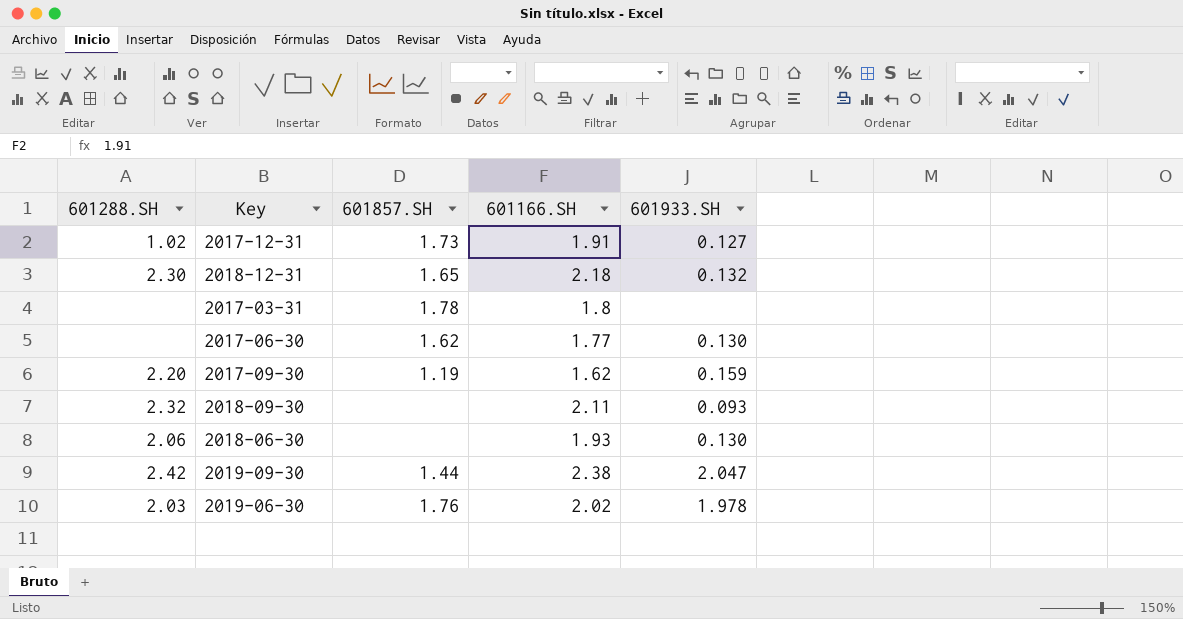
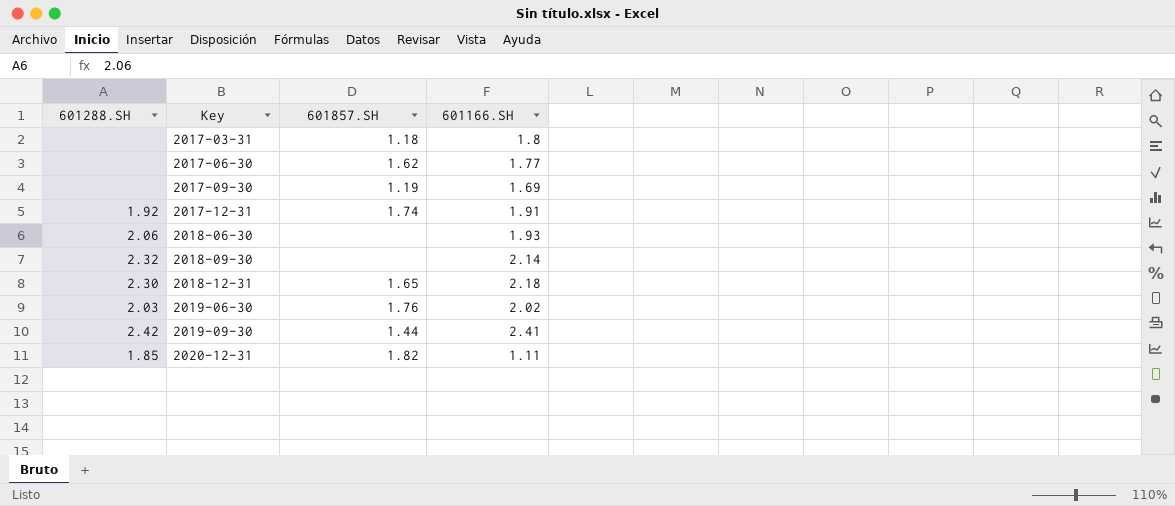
row order: none -> Key ascending
column 601933.SH | position: 5 -> none
2017-03-31 | 601857.SH: 1.78 -> 1.18
2017-09-30 | 601288.SH: 2.20 -> none
2017-09-30 | 601166.SH: 1.62 -> 1.69
2017-12-31 | 601288.SH: 1.02 -> 1.92
2017-12-31 | 601857.SH: 1.73 -> 1.74
2018-09-30 | 601166.SH: 2.11 -> 2.14
2019-09-30 | 601166.SH: 2.38 -> 2.41
row 2020-12-31: none -> 1.85 | 1.82 | 1.11

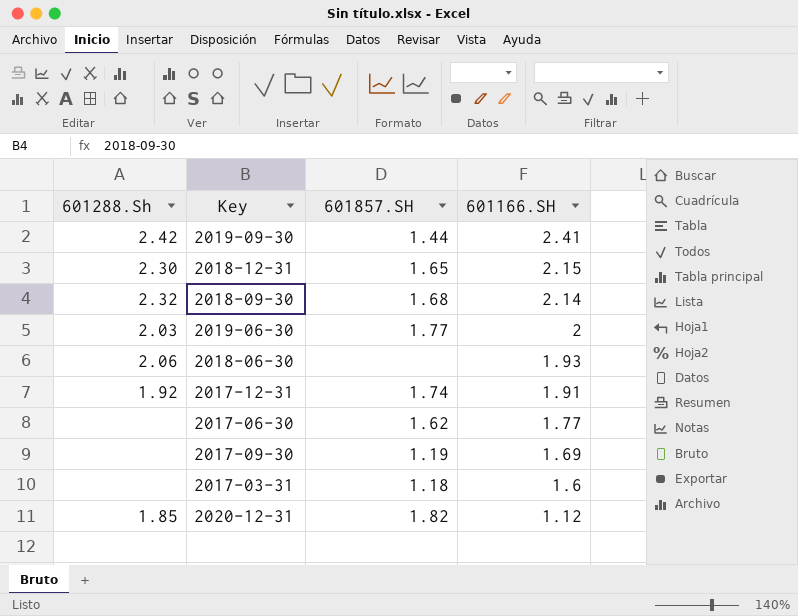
row order: Key ascending -> 601166.SH descending
column name: 601288.SH -> 601288.Sh
2018-12-31 | 601166.SH: 2.18 -> 2.15
2018-09-30 | 601857.SH: none -> 1.68
2019-06-30 | 601857.SH: 1.76 -> 1.77
2019-06-30 | 601166.SH: 2.02 -> 2
2017-03-31 | 601166.SH: 1.8 -> 1.6
2020-12-31 | 601166.SH: 1.11 -> 1.12

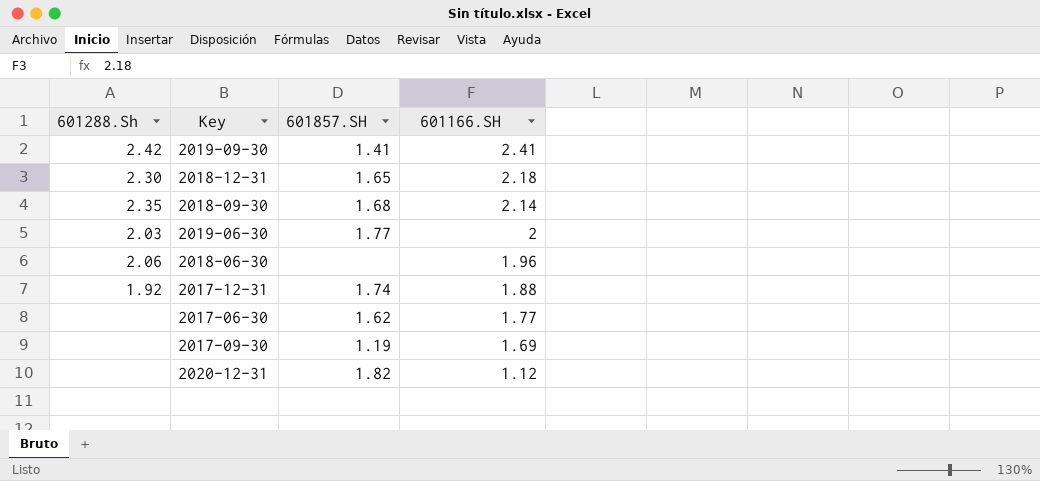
row 2017-03-31: none | 1.18 | 1.6 -> none
2019-09-30 | 601857.SH: 1.44 -> 1.41
2018-12-31 | 601166.SH: 2.15 -> 2.18
2018-09-30 | 601288.Sh: 2.32 -> 2.35
2018-06-30 | 601166.SH: 1.93 -> 1.96
2017-12-31 | 601166.SH: 1.91 -> 1.88
2020-12-31 | 601288.Sh: 1.85 -> none

